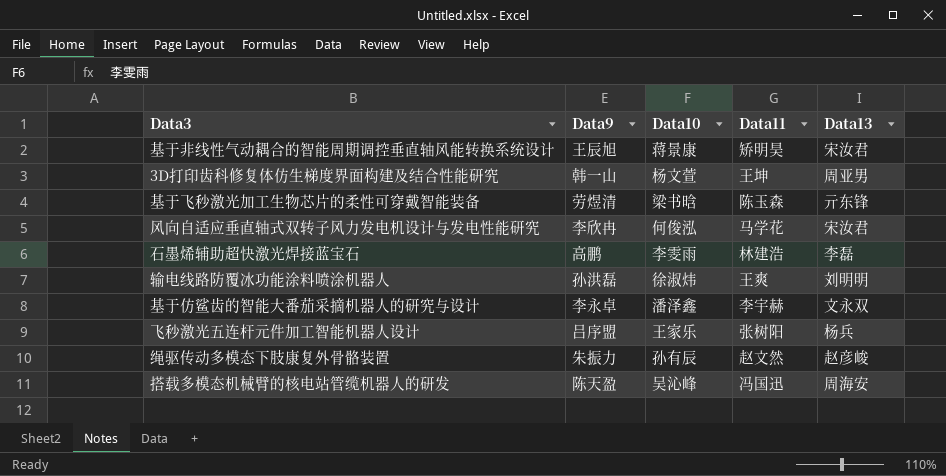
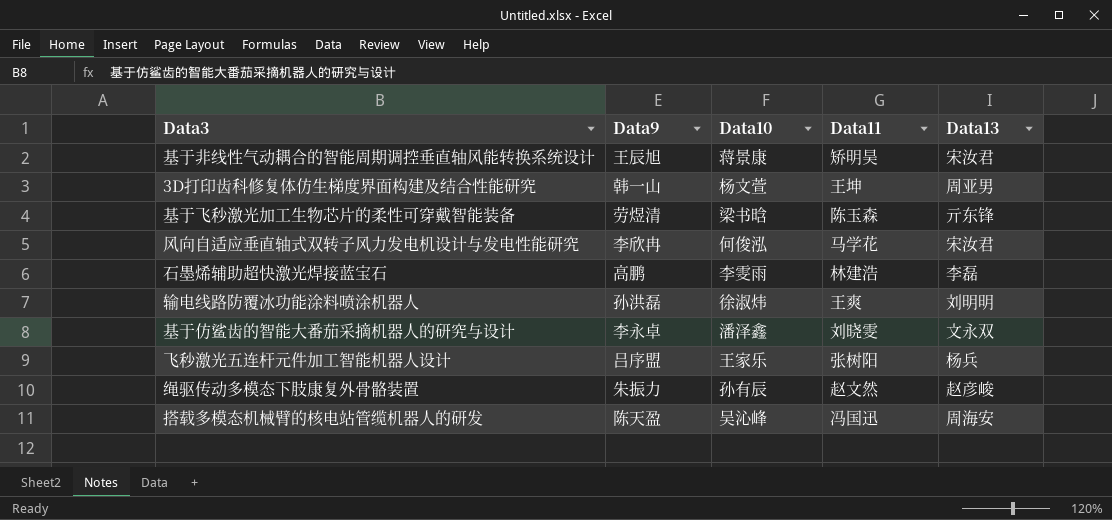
基于仿鲨齿的智能大番茄采摘机器人的研究与设计 | Data11: 李宇赫 -> 刘晓雯

